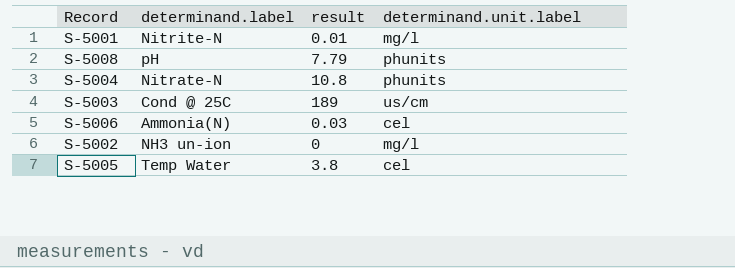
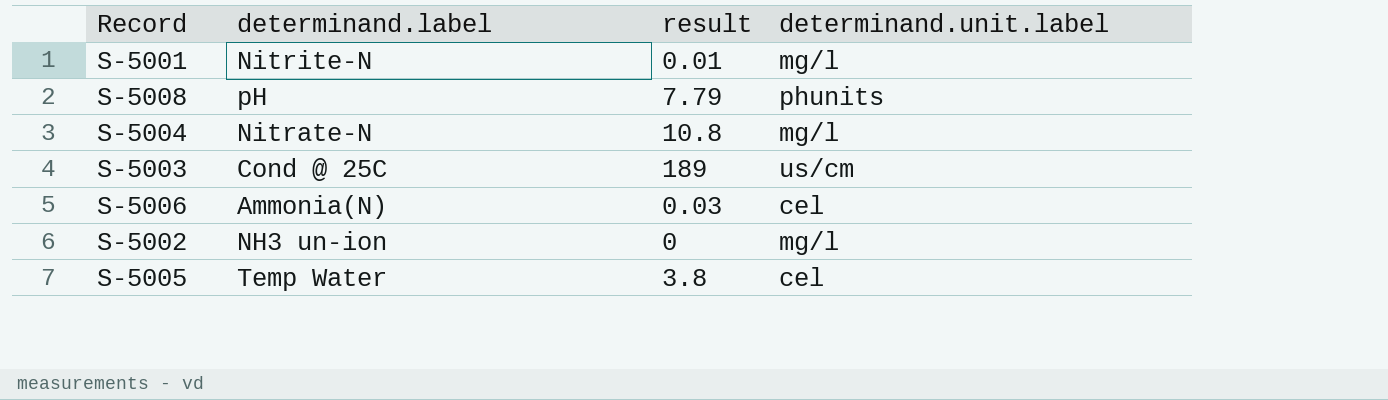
S-5004 | determinand.unit.label: phunits -> mg/l

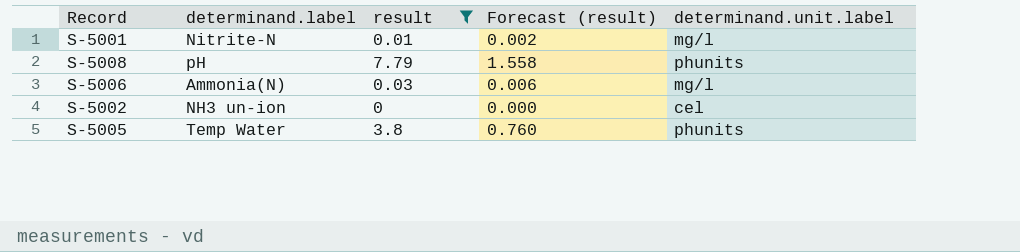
filter: none -> result <= 7.79
column Forecast (result) | formula: none -> [result] * 0.2
S-5006 | determinand.unit.label: cel -> mg/l
S-5002 | determinand.unit.label: mg/l -> cel
S-5005 | determinand.unit.label: cel -> phunits

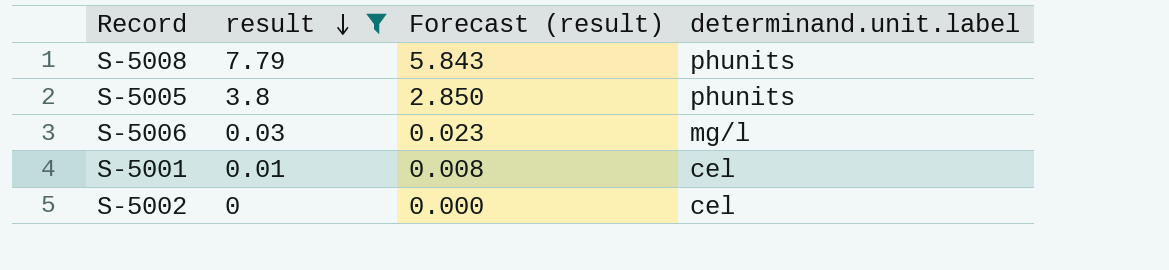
row order: none -> result descending
column determinand.label | position: 2 -> none
column Forecast (result) | formula: [result] * 0.2 -> [result] * 0.75
S-5001 | determinand.unit.label: mg/l -> cel

